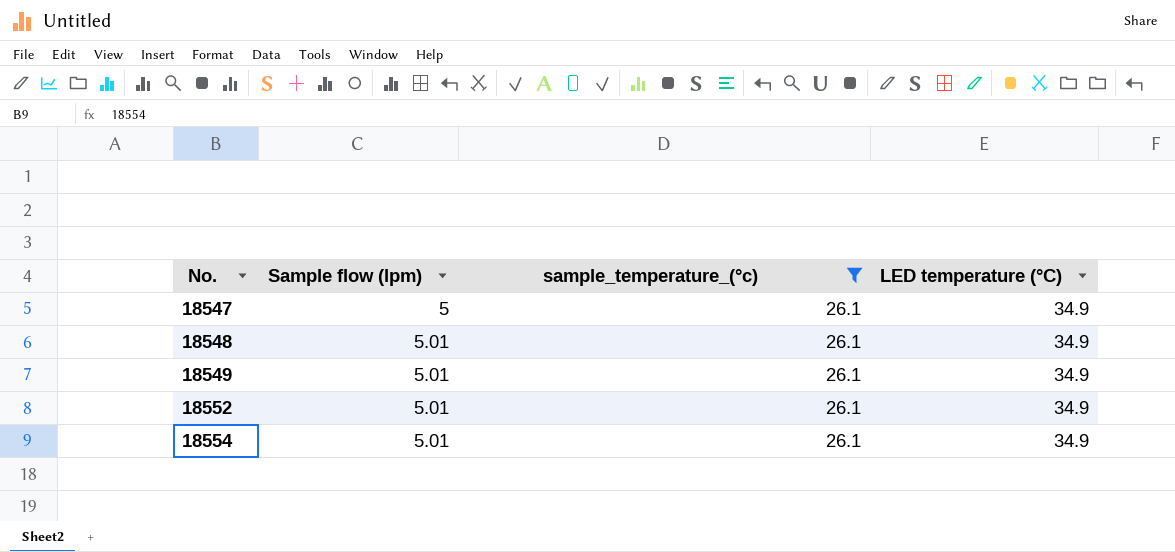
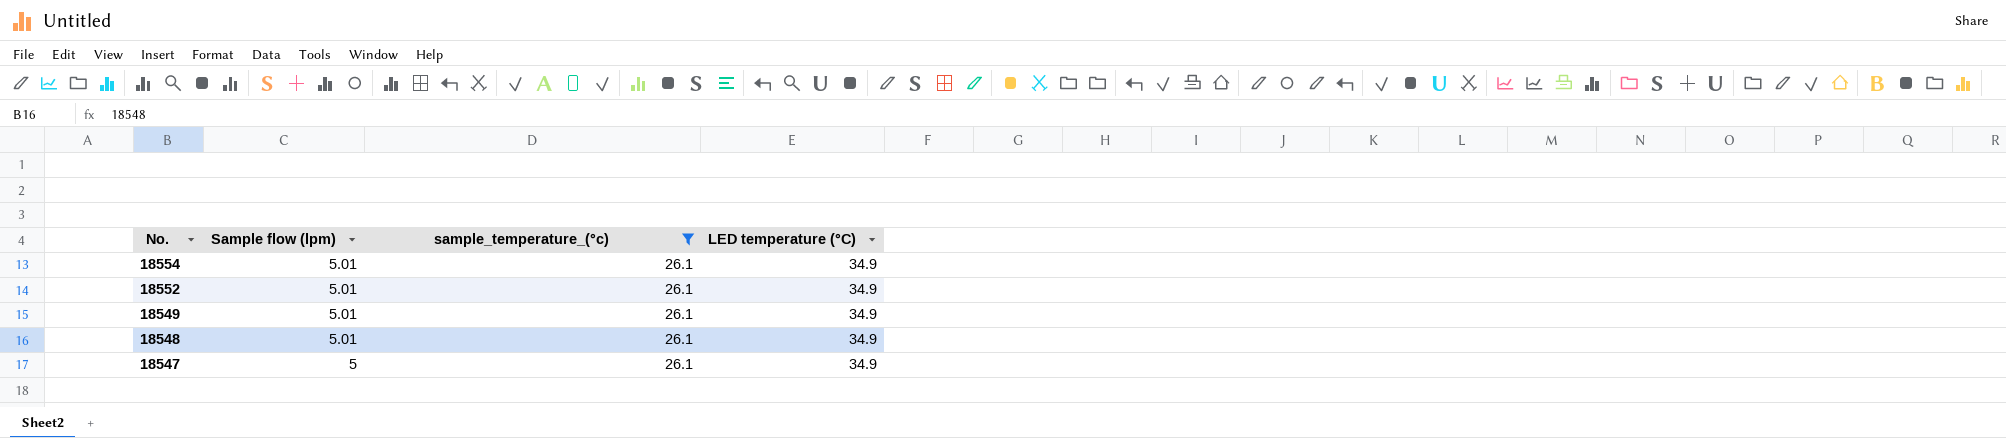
row order: No. ascending -> No. descending

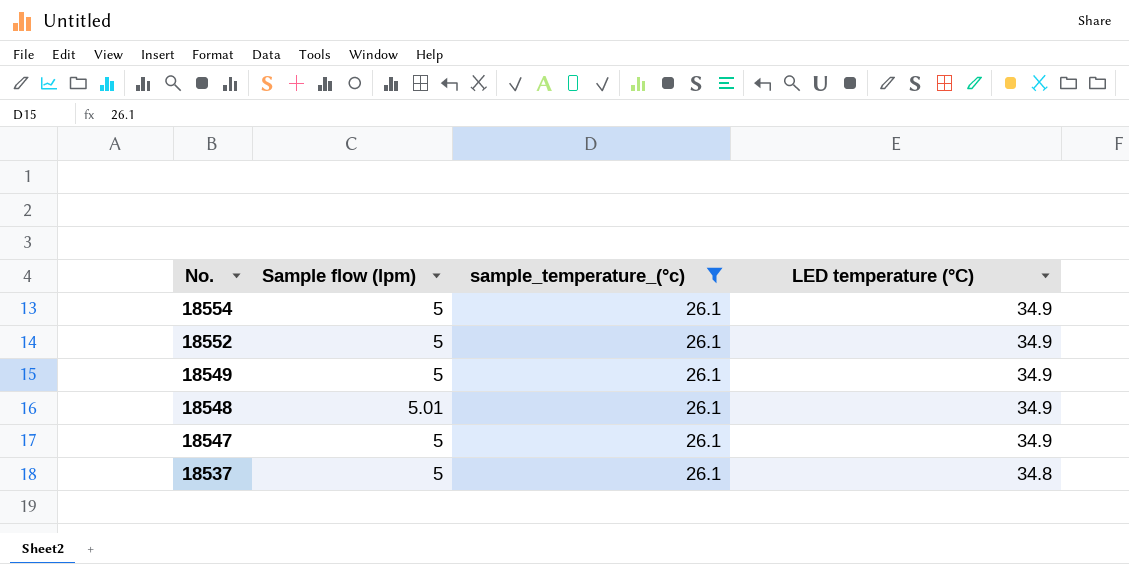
18554 | Sample flow (lpm): 5.01 -> 5
18552 | Sample flow (lpm): 5.01 -> 5
18549 | Sample flow (lpm): 5.01 -> 5
row 18537: none -> 5 | 26.1 | 34.8

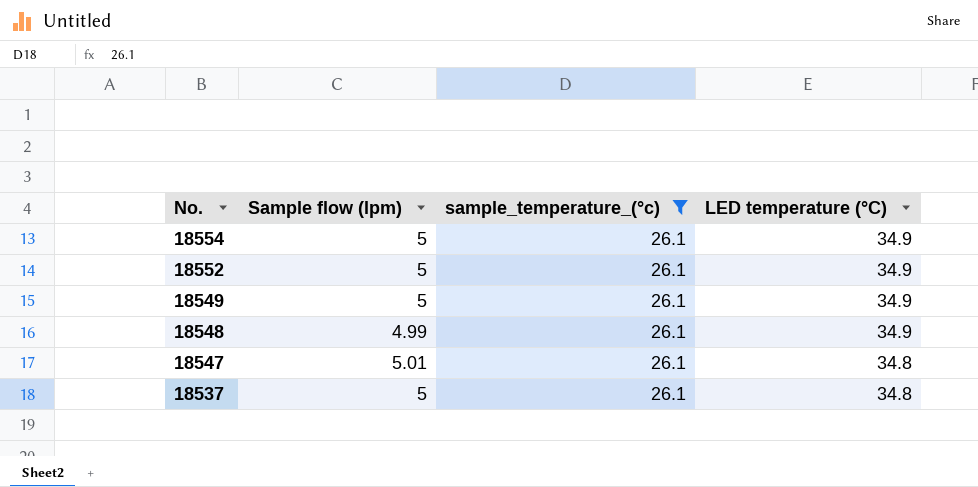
18548 | Sample flow (lpm): 5.01 -> 4.99
18547 | Sample flow (lpm): 5 -> 5.01
18547 | LED temperature (°C): 34.9 -> 34.8

